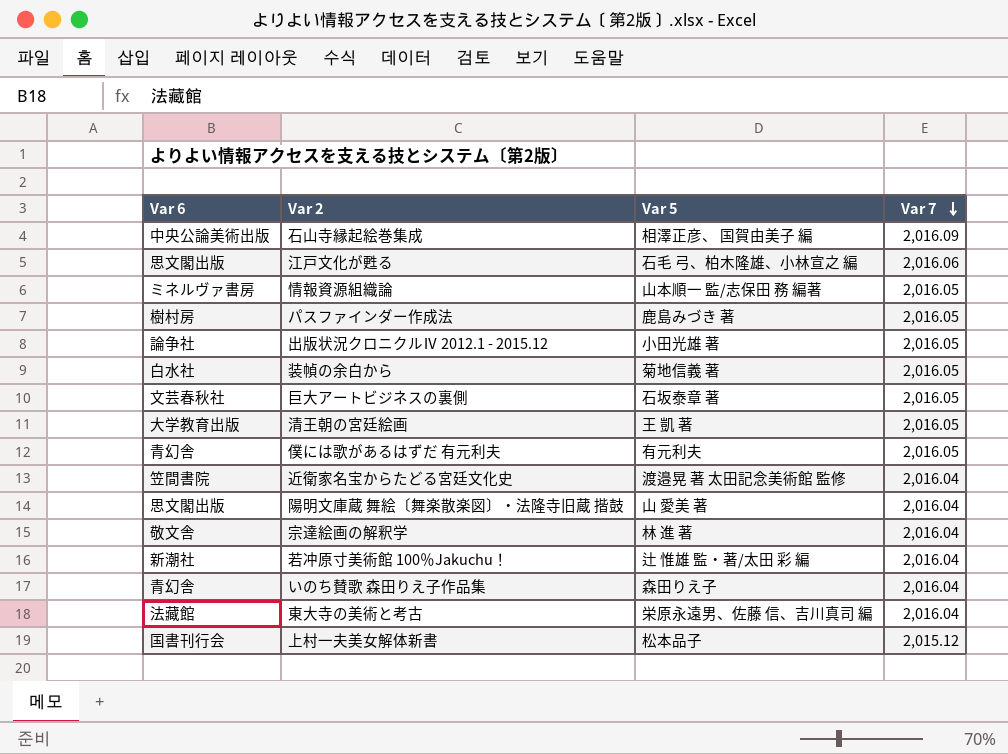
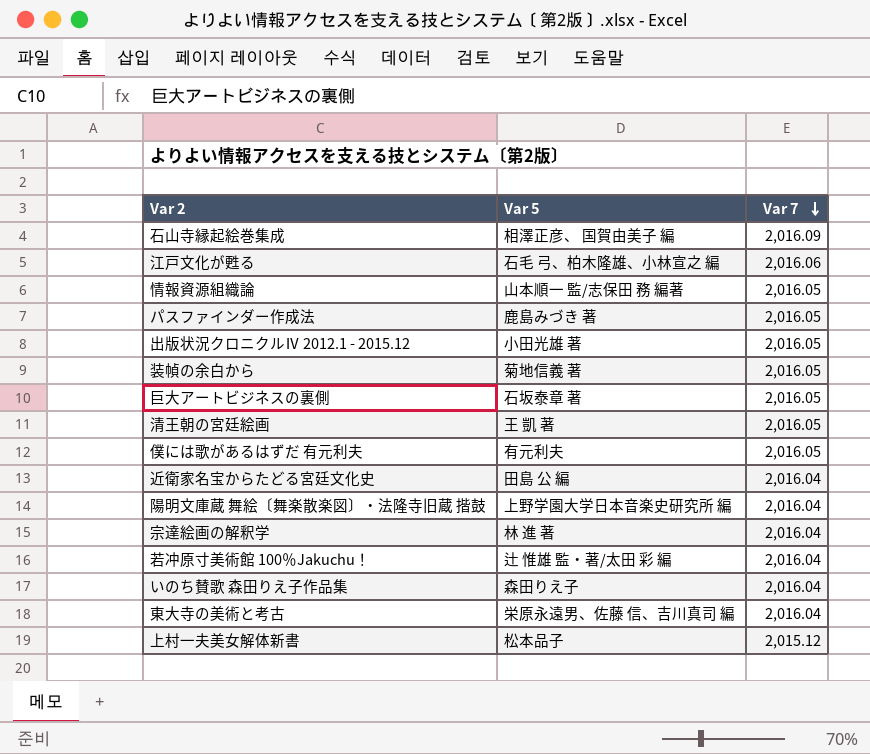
column Var 6 | position: 1 -> none
近衛家名宝からたどる宮廷文化史 | Var 5: 渡邉晃 著 太田記念美術館 監修 -> 田島 公 編
陽明文庫蔵 舞絵〔舞楽散楽図〕・法隆寺旧蔵 揩鼓 | Var 5: 山 愛美 著 -> 上野学園大学日本音楽史研究所 編

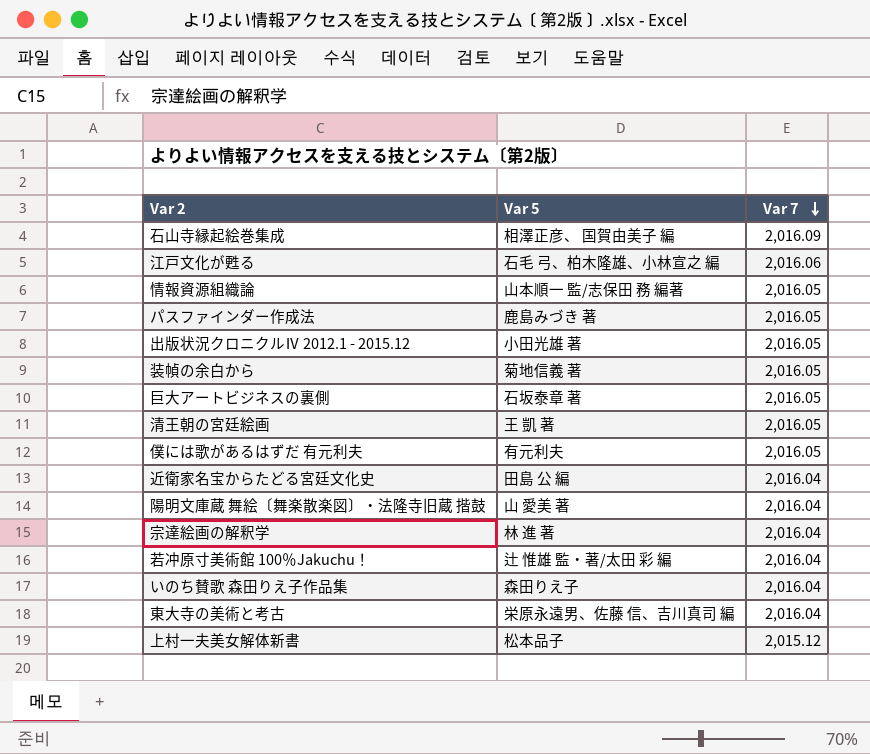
陽明文庫蔵 舞絵〔舞楽散楽図〕・法隆寺旧蔵 揩鼓 | Var 5: 上野学園大学日本音楽史研究所 編 -> 山 愛美 著

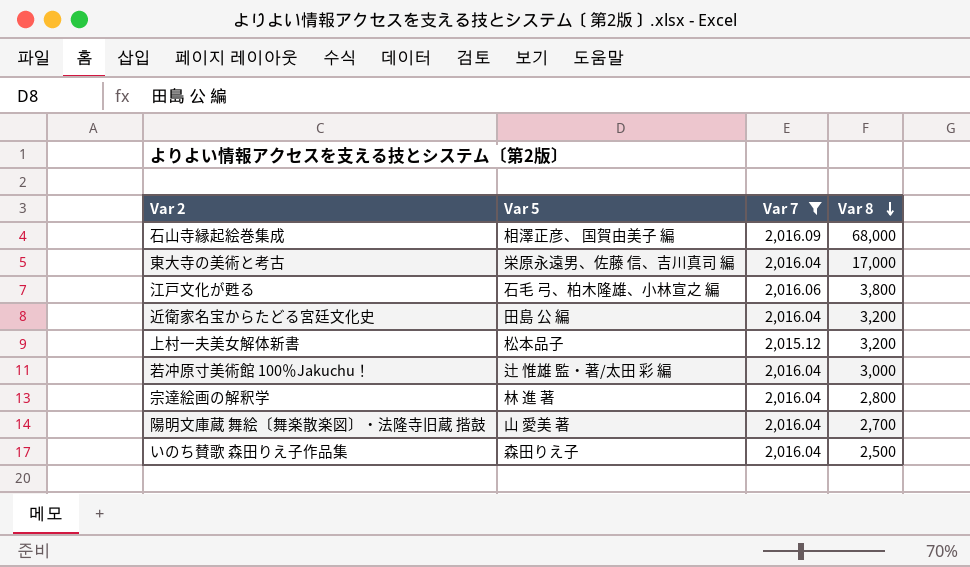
filter: none -> Var 7 != 2,016.05
row order: Var 7 descending -> Var 8 descending
column Var 8 | position: none -> 4

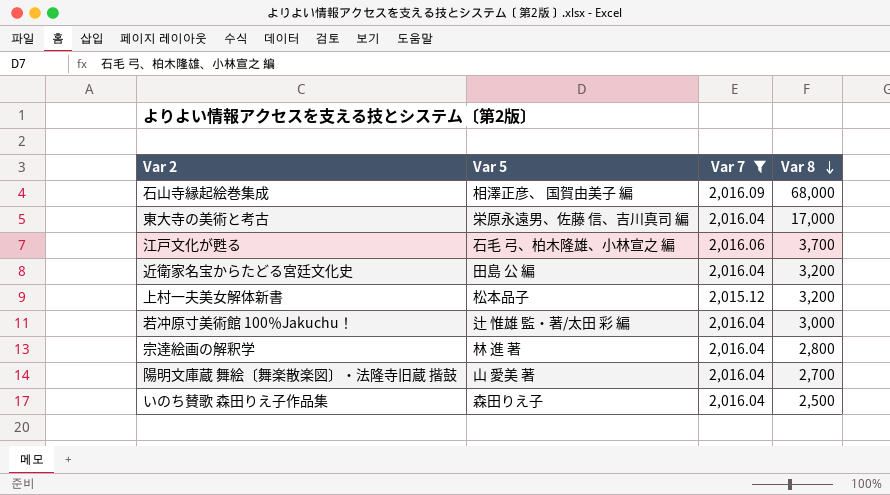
江戸文化が甦る | Var 8: 3,800 -> 3,700

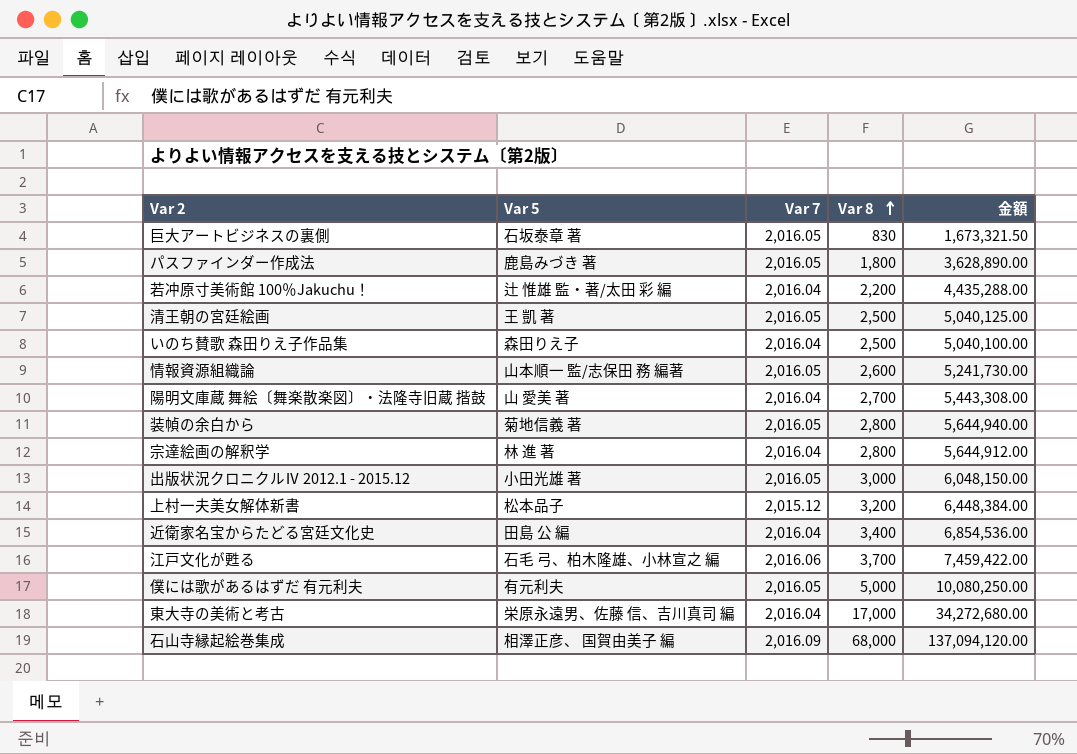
filter: Var 7 != 2,016.05 -> none
row order: Var 8 descending -> Var 8 ascending
column 金額 | formula: none -> [Var 7] * [Var 8]
若冲原寸美術館 100％Jakuchu！ | Var 8: 3,000 -> 2,200
近衛家名宝からたどる宮廷文化史 | Var 8: 3,200 -> 3,400

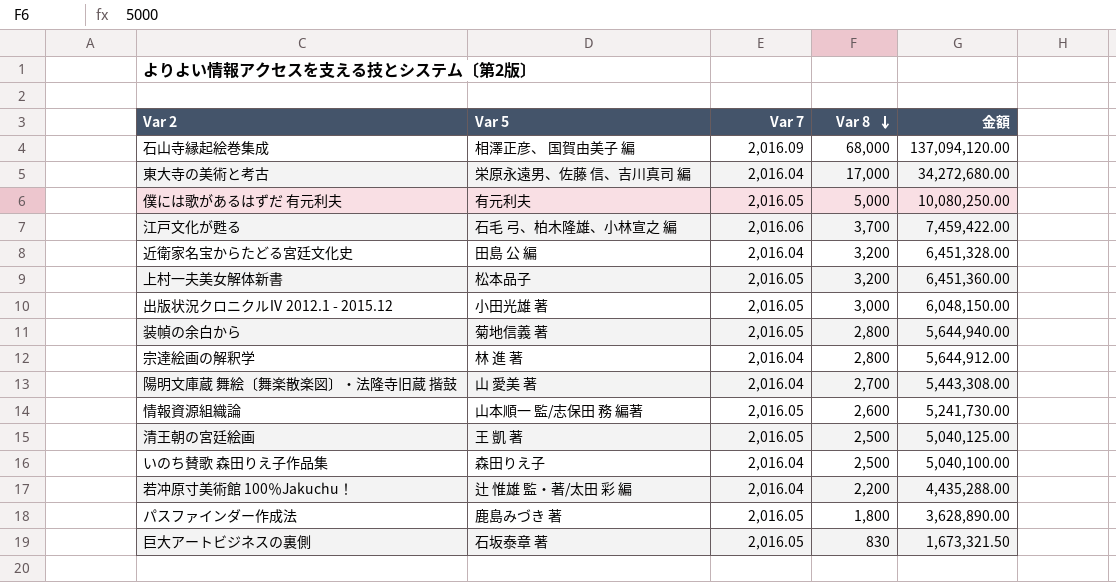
row order: Var 8 ascending -> Var 8 descending
近衛家名宝からたどる宮廷文化史 | Var 8: 3,400 -> 3,200
近衛家名宝からたどる宮廷文化史 | 金額: 6,854,536.00 -> 6,451,328.00
上村一夫美女解体新書 | Var 7: 2,015.12 -> 2,016.05
上村一夫美女解体新書 | 金額: 6,448,384.00 -> 6,451,360.00

